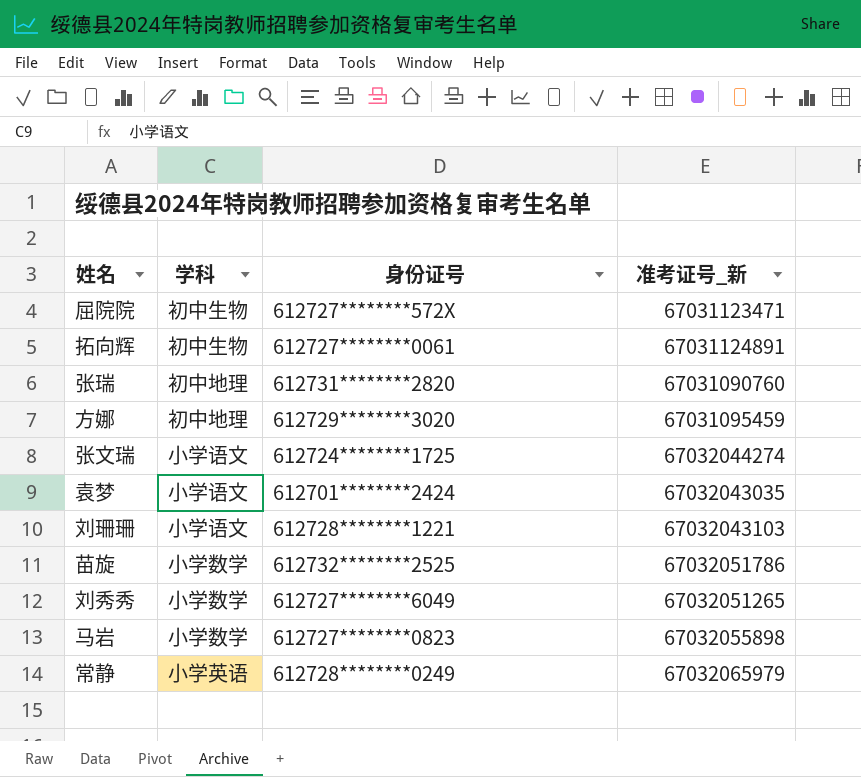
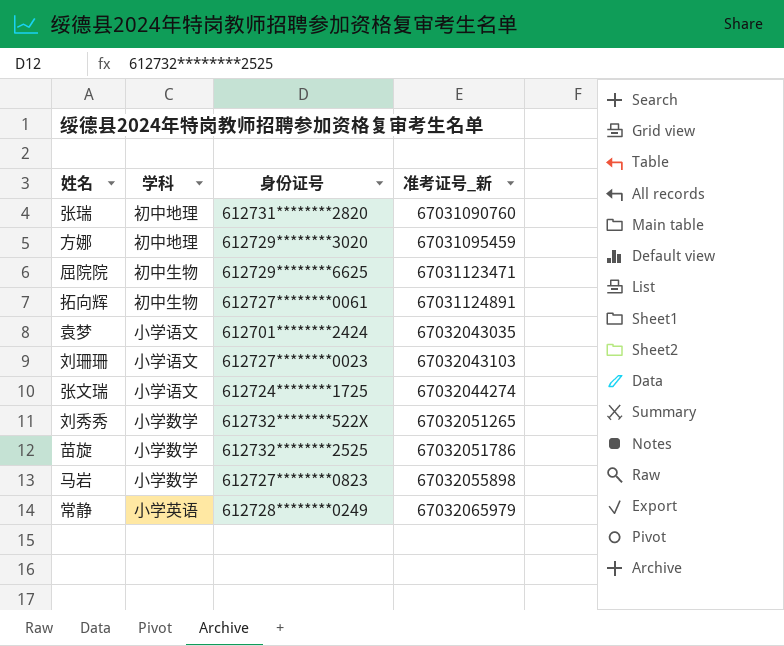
row order: none -> 准考证号_新 ascending
屈院院 | 身份证号: 612727********572X -> 612729********6625
刘珊珊 | 身份证号: 612728********1221 -> 612727********0023
刘秀秀 | 身份证号: 612727********6049 -> 612732********522X

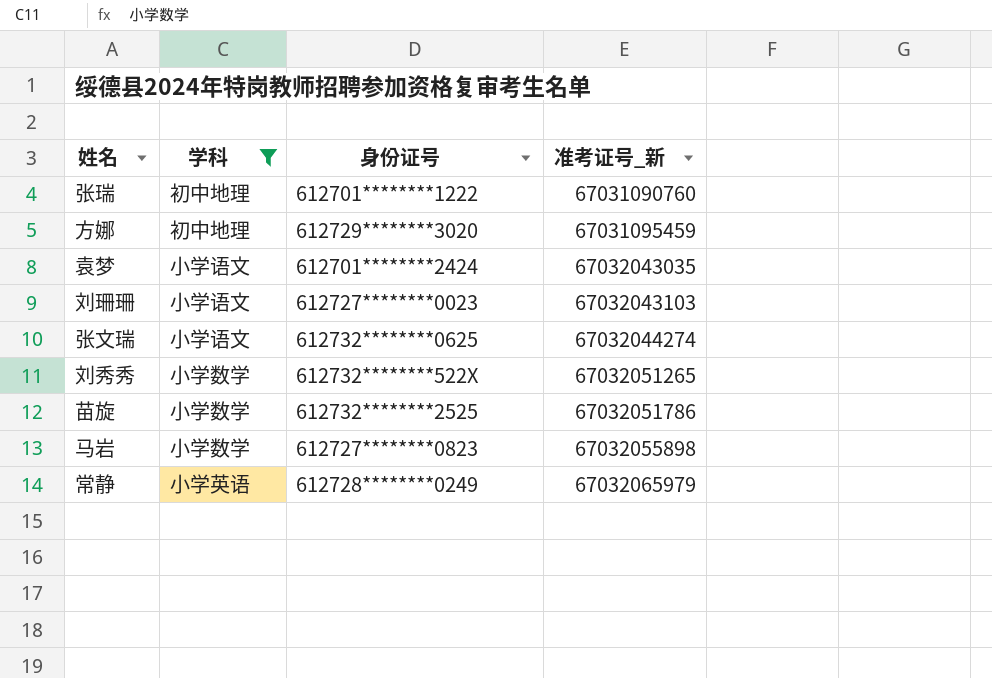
filter: none -> 学科 != 初中生物
张瑞 | 身份证号: 612731********2820 -> 612701********1222
张文瑞 | 身份证号: 612724********1725 -> 612732********0625

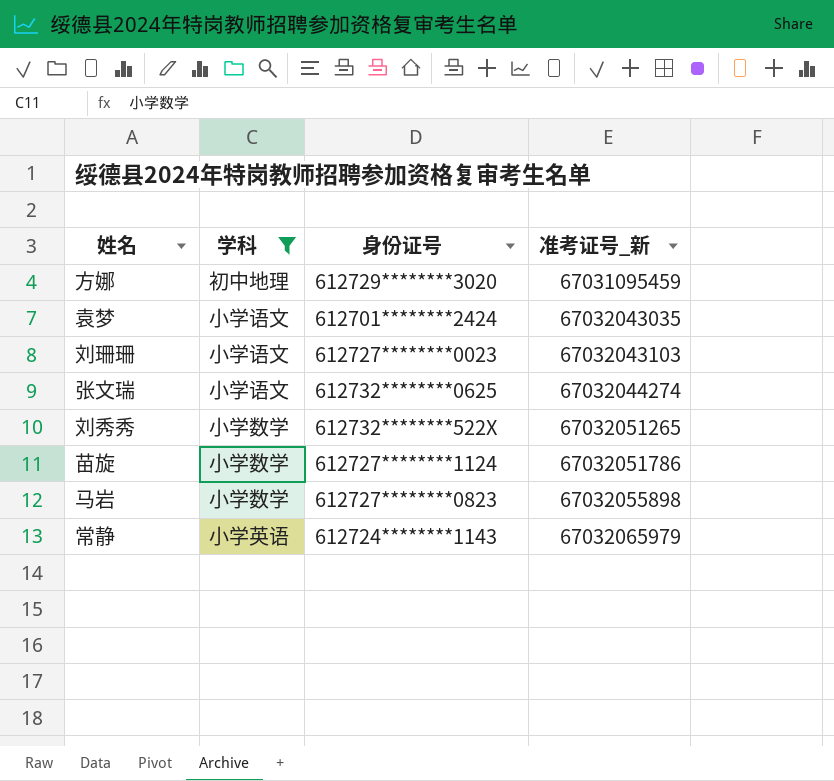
row 张瑞: 初中地理 | 612701********1222 | 67031090760 -> none
苗旋 | 身份证号: 612732********2525 -> 612727********1124
常静 | 身份证号: 612728********0249 -> 612724********1143

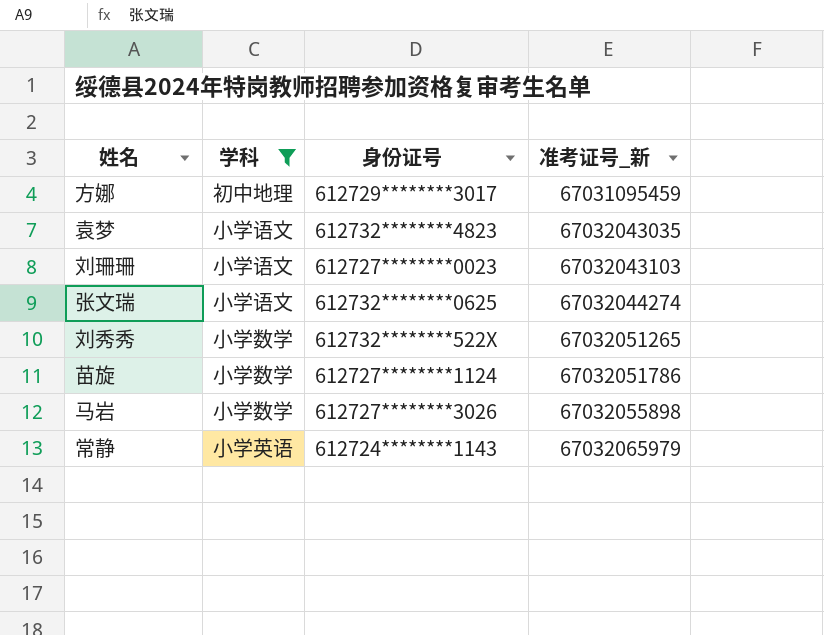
方娜 | 身份证号: 612729********3020 -> 612729********3017
袁梦 | 身份证号: 612701********2424 -> 612732********4823
马岩 | 身份证号: 612727********0823 -> 612727********3026

